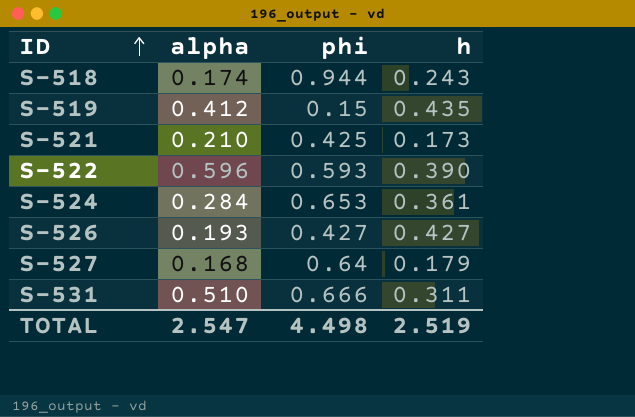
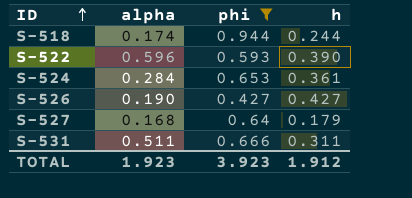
filter: none -> phi >= 0.427
S-518 | h: 0.243 -> 0.244
S-526 | alpha: 0.193 -> 0.190
S-531 | alpha: 0.510 -> 0.511
TOTAL | alpha: 2.547 -> 1.923
TOTAL | phi: 4.498 -> 3.923
TOTAL | h: 2.519 -> 1.912

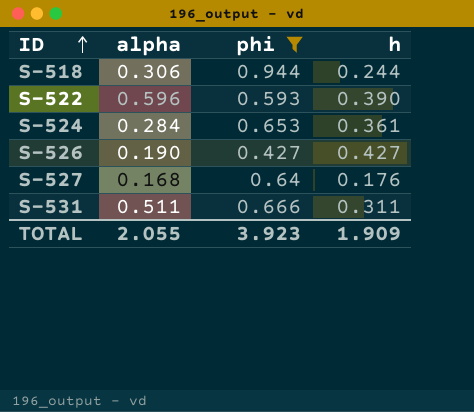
S-518 | alpha: 0.174 -> 0.306
S-527 | h: 0.179 -> 0.176
TOTAL | alpha: 1.923 -> 2.055
TOTAL | h: 1.912 -> 1.909

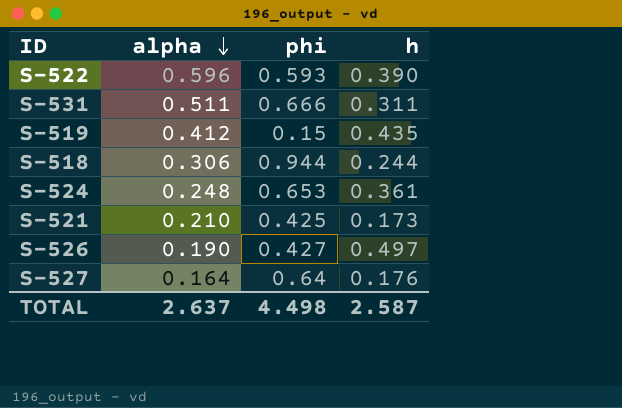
filter: phi >= 0.427 -> none
row order: ID ascending -> alpha descending
S-524 | alpha: 0.284 -> 0.248
S-526 | h: 0.427 -> 0.497
S-527 | alpha: 0.168 -> 0.164
TOTAL | alpha: 2.055 -> 2.637
TOTAL | phi: 3.923 -> 4.498
TOTAL | h: 1.909 -> 2.587

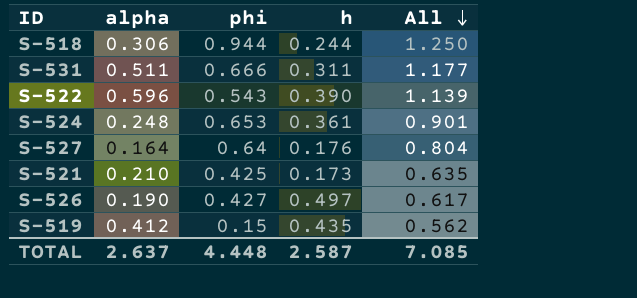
row order: alpha descending -> All descending
column All | formula: none -> [alpha] + [phi]
S-522 | phi: 0.593 -> 0.543
TOTAL | phi: 4.498 -> 4.448

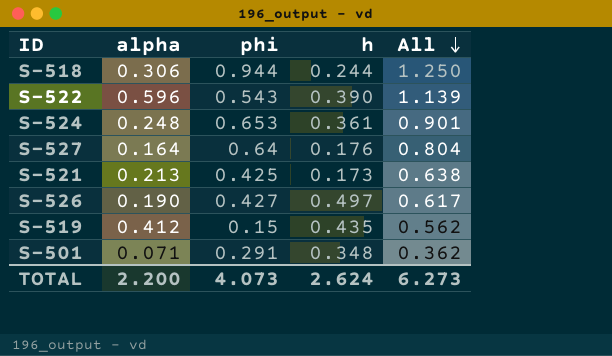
row S-531: 0.511 | 0.666 | 0.311 | 1.177 -> none
S-521 | alpha: 0.210 -> 0.213
S-521 | All: 0.635 -> 0.638
row S-501: none -> 0.071 | 0.291 | 0.348 | 0.362
TOTAL | alpha: 2.637 -> 2.200
TOTAL | phi: 4.448 -> 4.073
TOTAL | h: 2.587 -> 2.624
TOTAL | All: 7.085 -> 6.273

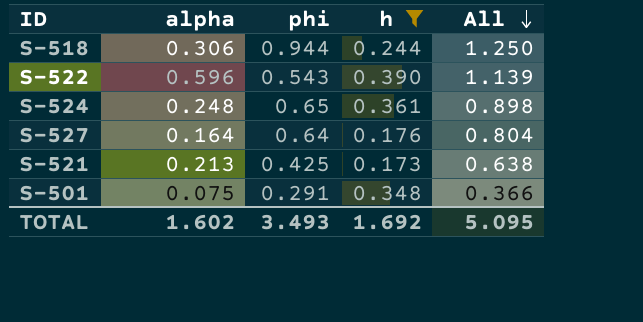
filter: none -> h <= 0.390
S-524 | phi: 0.653 -> 0.65
S-524 | All: 0.901 -> 0.898
S-501 | alpha: 0.071 -> 0.075
S-501 | All: 0.362 -> 0.366
TOTAL | alpha: 2.200 -> 1.602
TOTAL | phi: 4.073 -> 3.493
TOTAL | h: 2.624 -> 1.692
TOTAL | All: 6.273 -> 5.095

